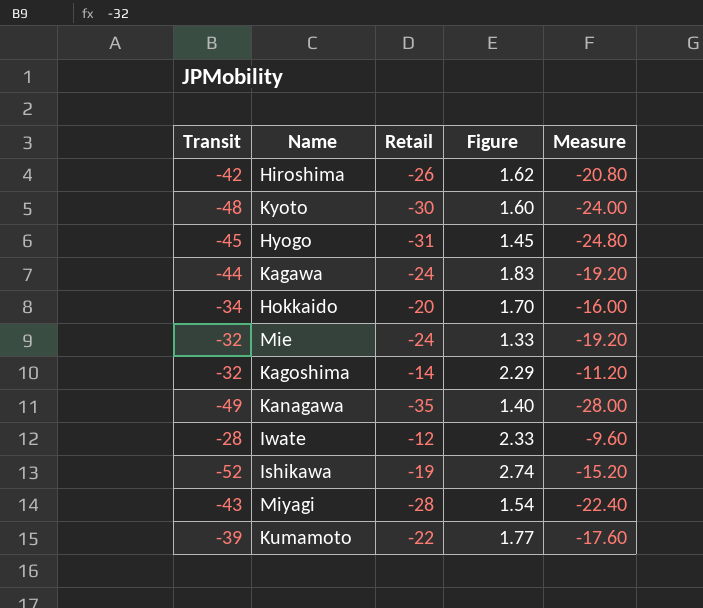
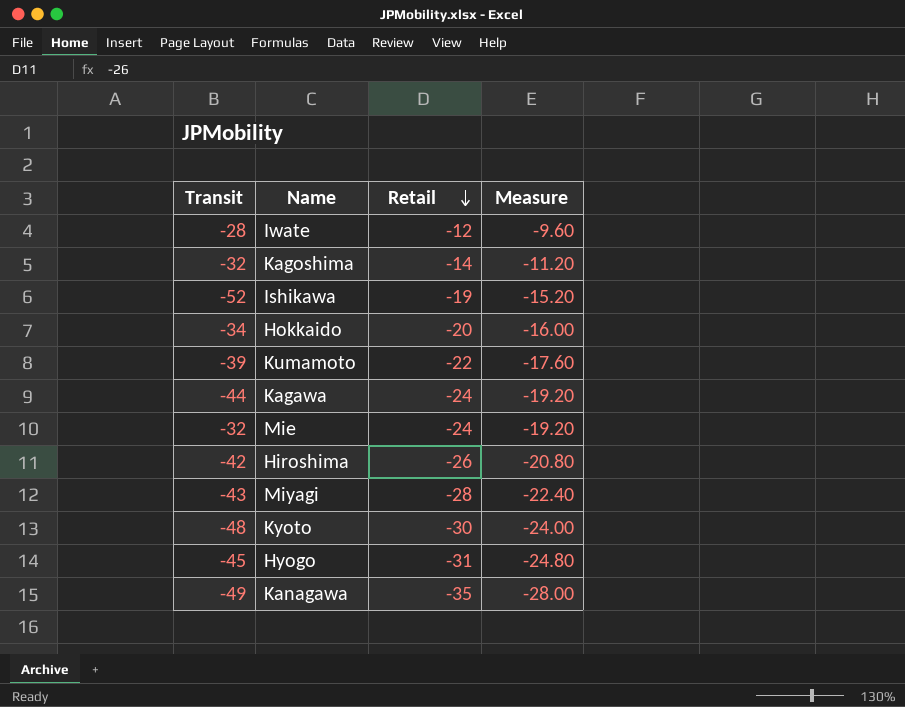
row order: none -> Retail descending
column Figure | formula: [Transit] / [Retail] -> none

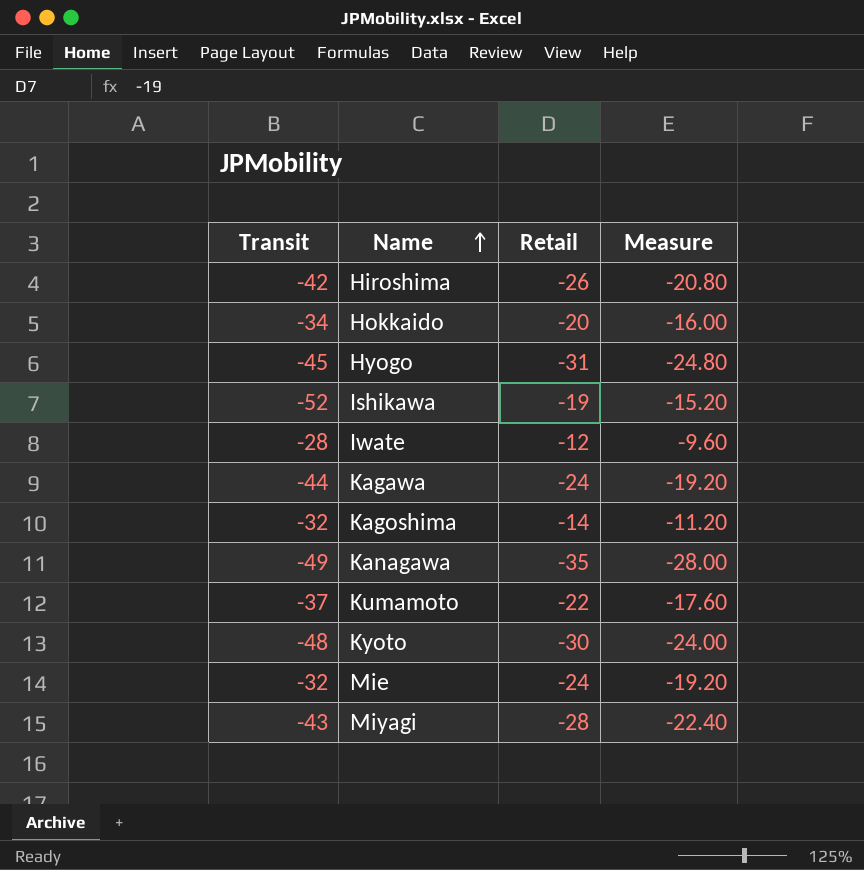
row order: Retail descending -> Name ascending
Kumamoto | Transit: -39 -> -37

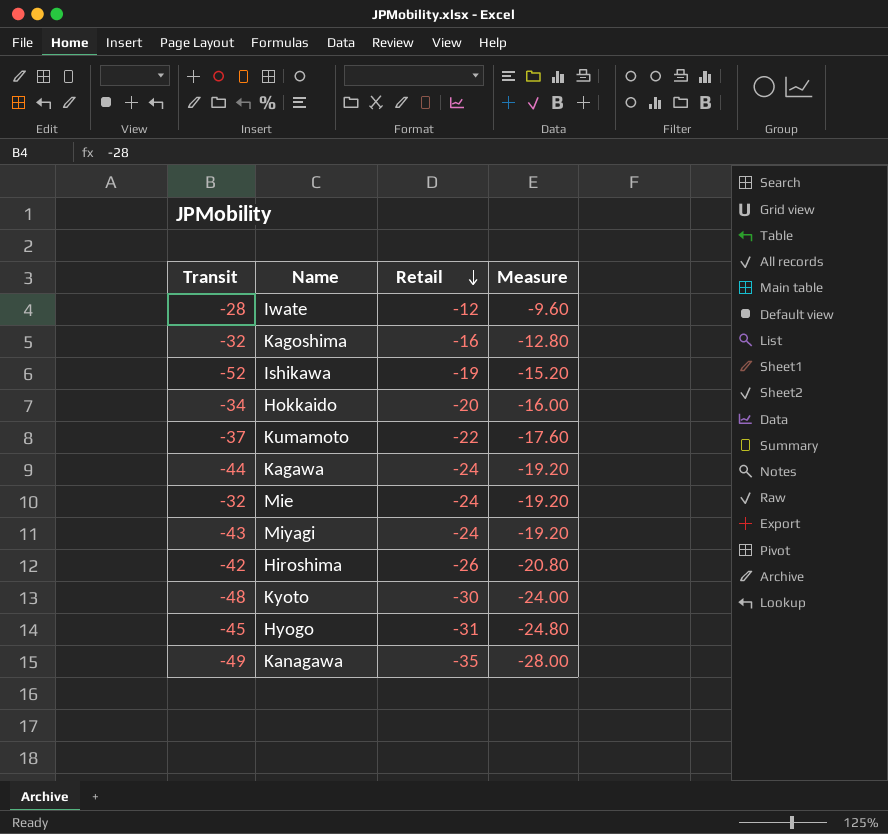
row order: Name ascending -> Retail descending
Kagoshima | Retail: -14 -> -16
Kagoshima | Measure: -11.20 -> -12.80
Miyagi | Retail: -28 -> -24
Miyagi | Measure: -22.40 -> -19.20

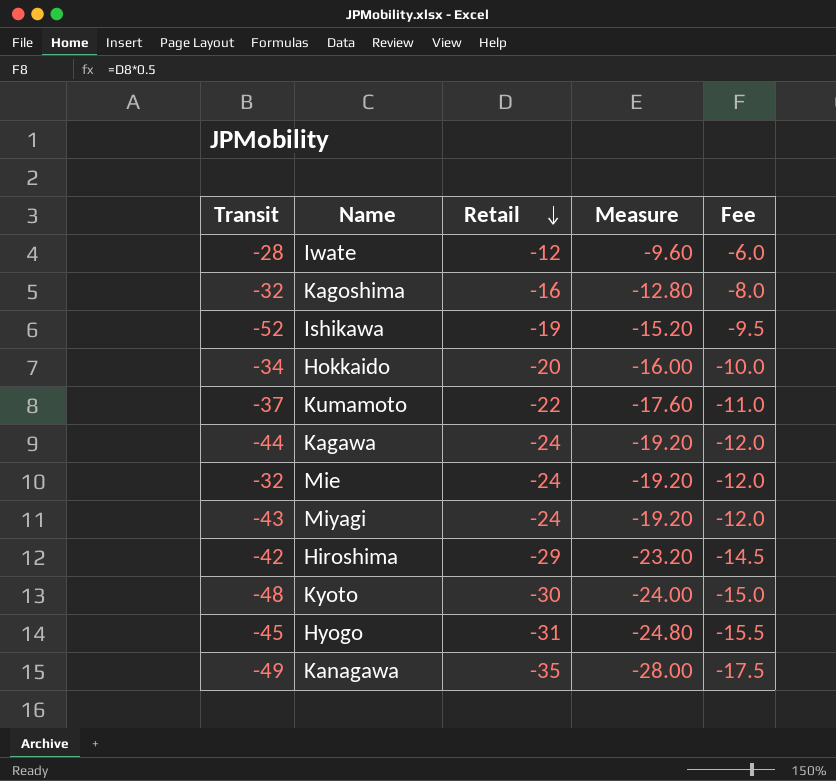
column Fee | formula: none -> [Retail] * 0.5
Hiroshima | Retail: -26 -> -29
Hiroshima | Measure: -20.80 -> -23.20

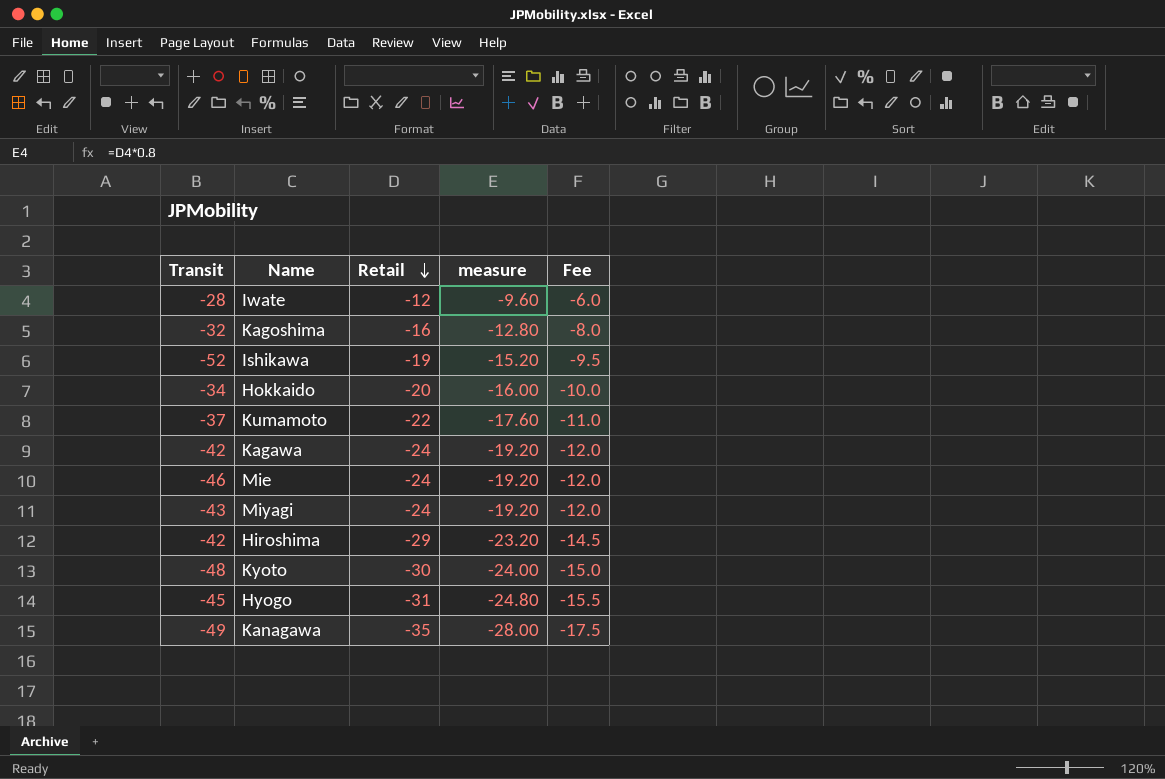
column name: Measure -> measure
Kagawa | Transit: -44 -> -42
Mie | Transit: -32 -> -46

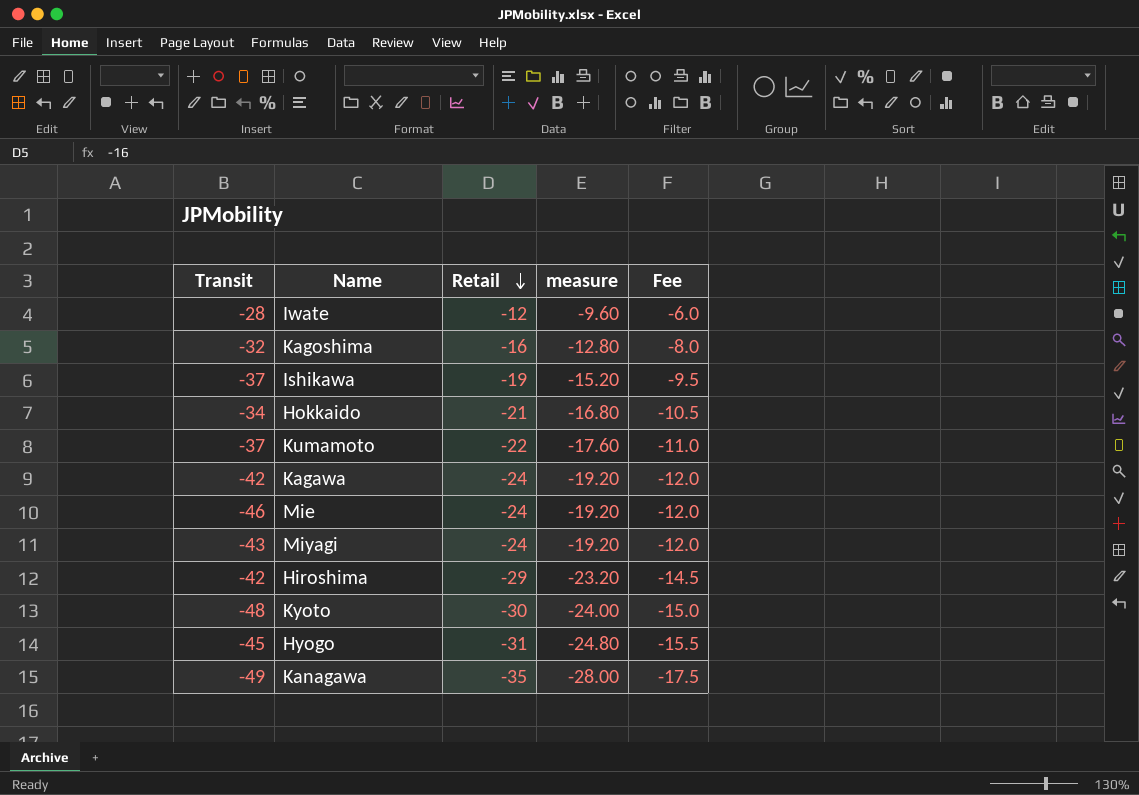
Ishikawa | Transit: -52 -> -37
Hokkaido | Retail: -20 -> -21
Hokkaido | measure: -16.00 -> -16.80
Hokkaido | Fee: -10.0 -> -10.5

